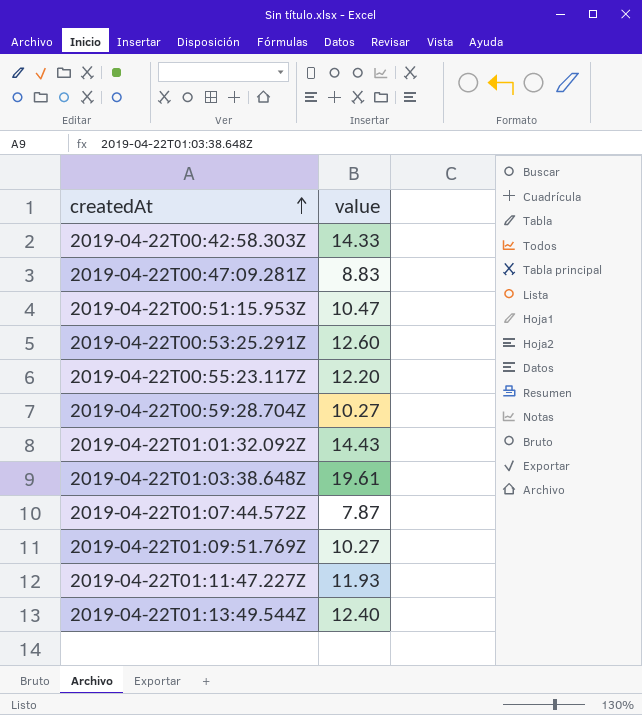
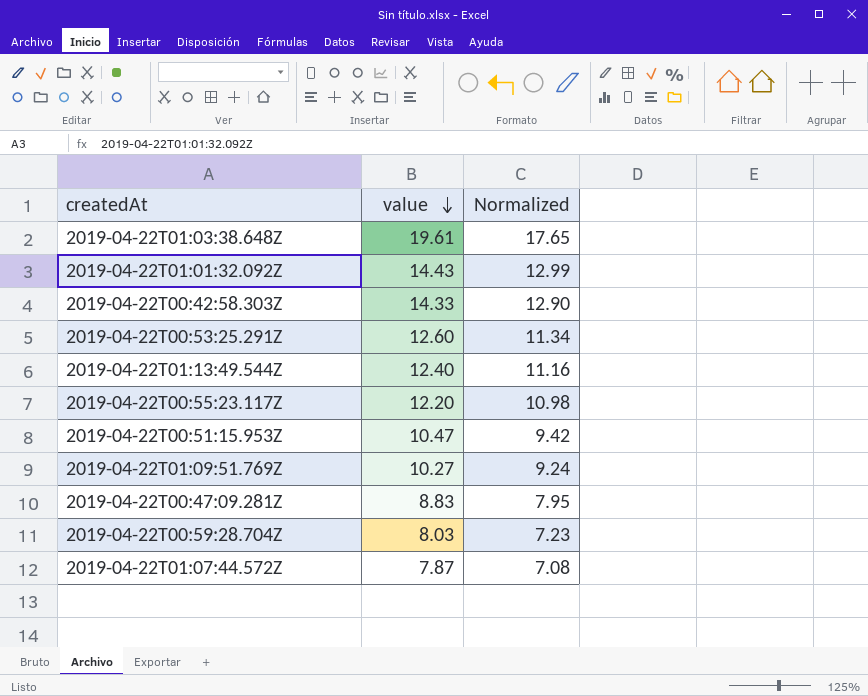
row order: createdAt ascending -> value descending
column Normalized | formula: none -> [value] * 0.9
row 2019-04-22T01:11:47.227Z: 11.93 -> none
2019-04-22T00:59:28.704Z | value: 10.27 -> 8.03

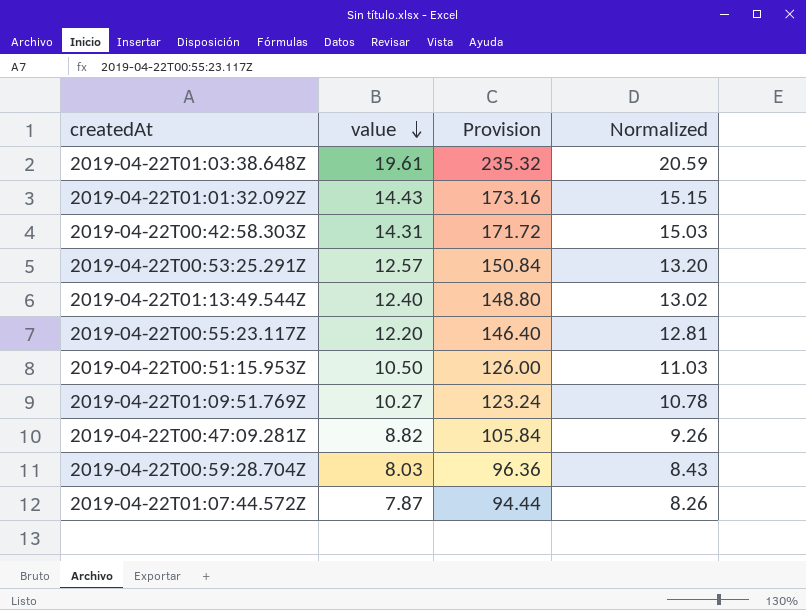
column Provision | formula: none -> [value] * 12
column Normalized | formula: [value] * 0.9 -> [value] * 1.05
2019-04-22T00:42:58.303Z | value: 14.33 -> 14.31
2019-04-22T00:53:25.291Z | value: 12.60 -> 12.57
2019-04-22T00:51:15.953Z | value: 10.47 -> 10.50
2019-04-22T00:47:09.281Z | value: 8.83 -> 8.82

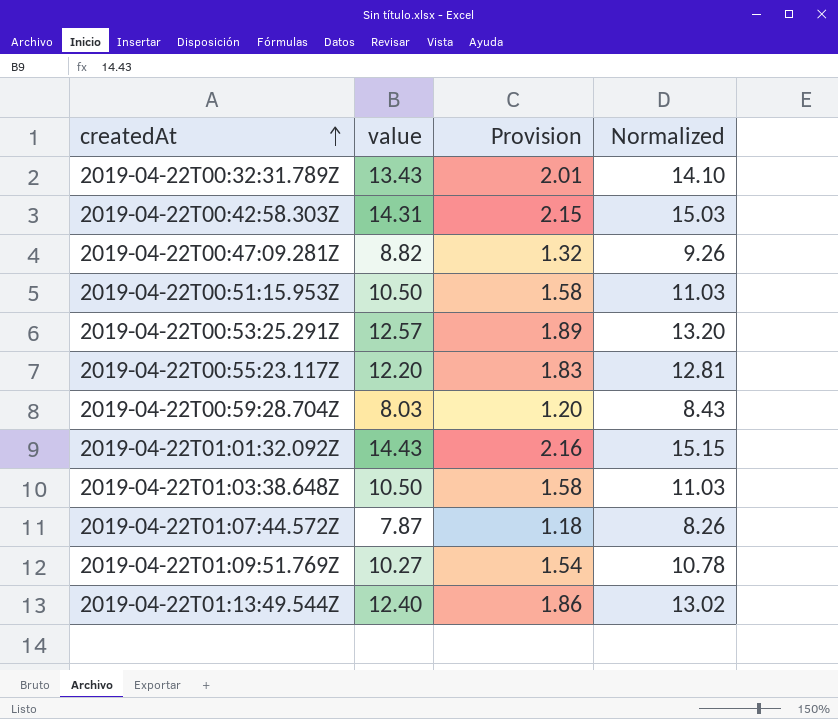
row order: value descending -> createdAt ascending
column Provision | formula: [value] * 12 -> [value] * 0.15
row 2019-04-22T00:32:31.789Z: none -> 13.43 | 2.01 | 14.10
2019-04-22T01:03:38.648Z | value: 19.61 -> 10.50
2019-04-22T01:03:38.648Z | Normalized: 20.59 -> 11.03

